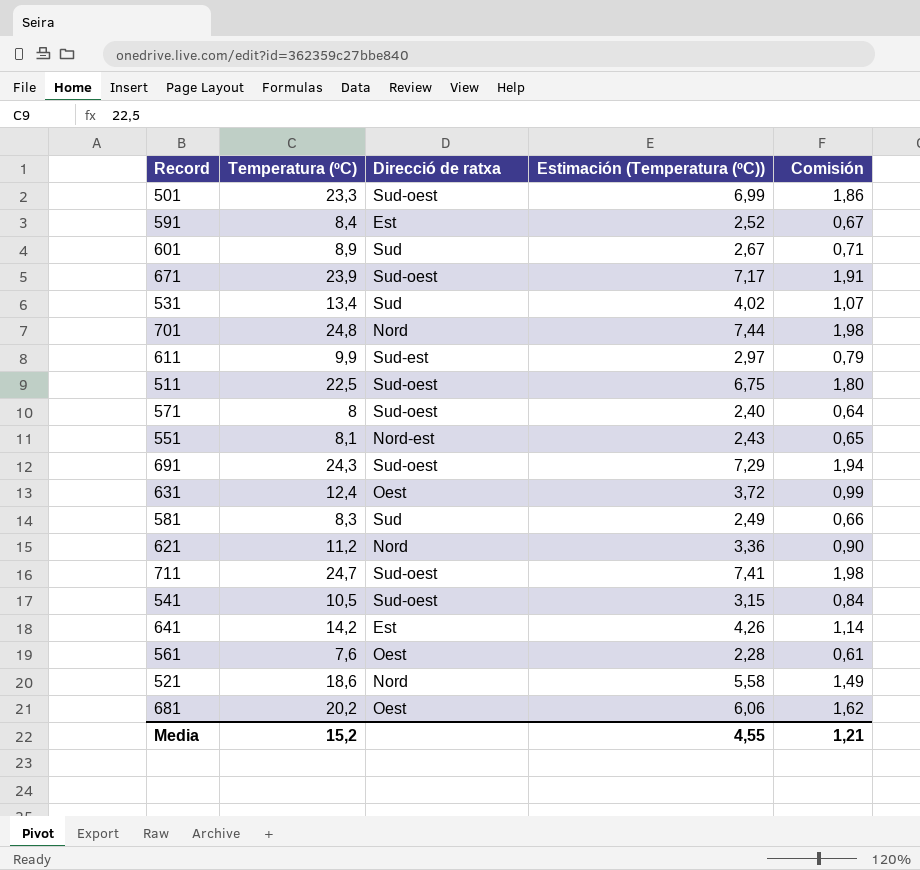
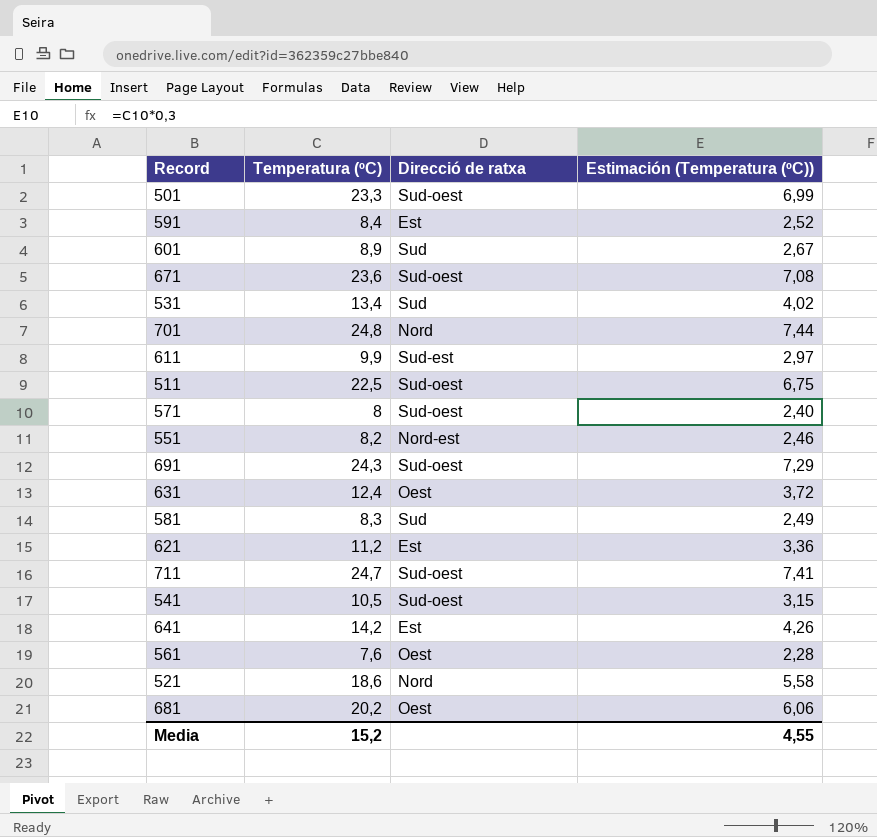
column Comisión | formula: [Temperatura (ºC)] * 0,08 -> none
671 | Temperatura (ºC): 23,9 -> 23,6
671 | Estimación (Temperatura (ºC)): 7,17 -> 7,08
551 | Temperatura (ºC): 8,1 -> 8,2
551 | Estimación (Temperatura (ºC)): 2,43 -> 2,46
621 | Direcció de ratxa: Nord -> Est

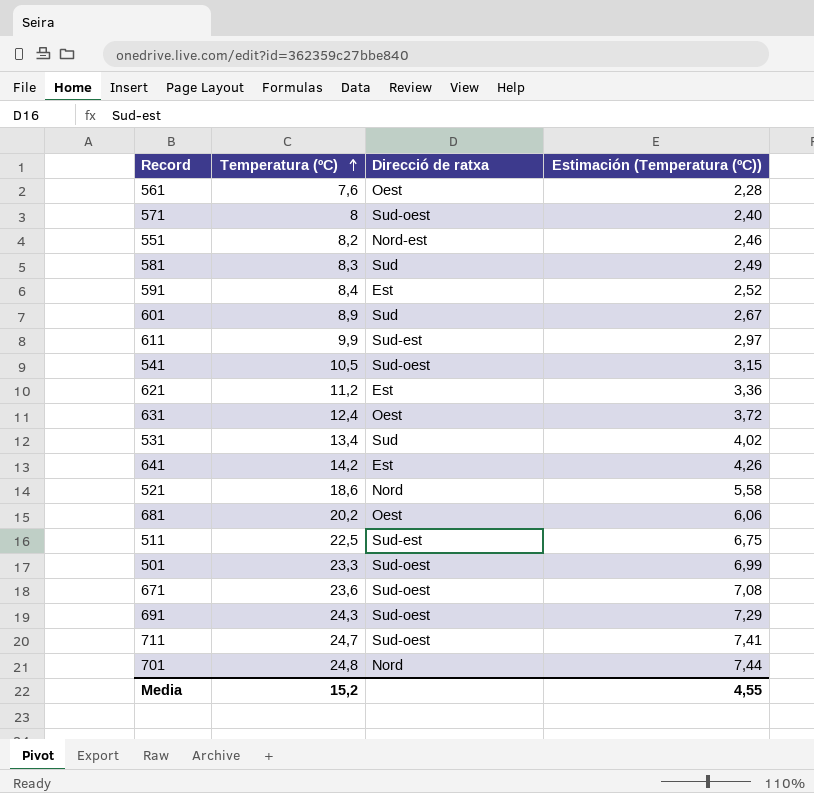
row order: none -> Temperatura (ºC) ascending
511 | Direcció de ratxa: Sud-oest -> Sud-est

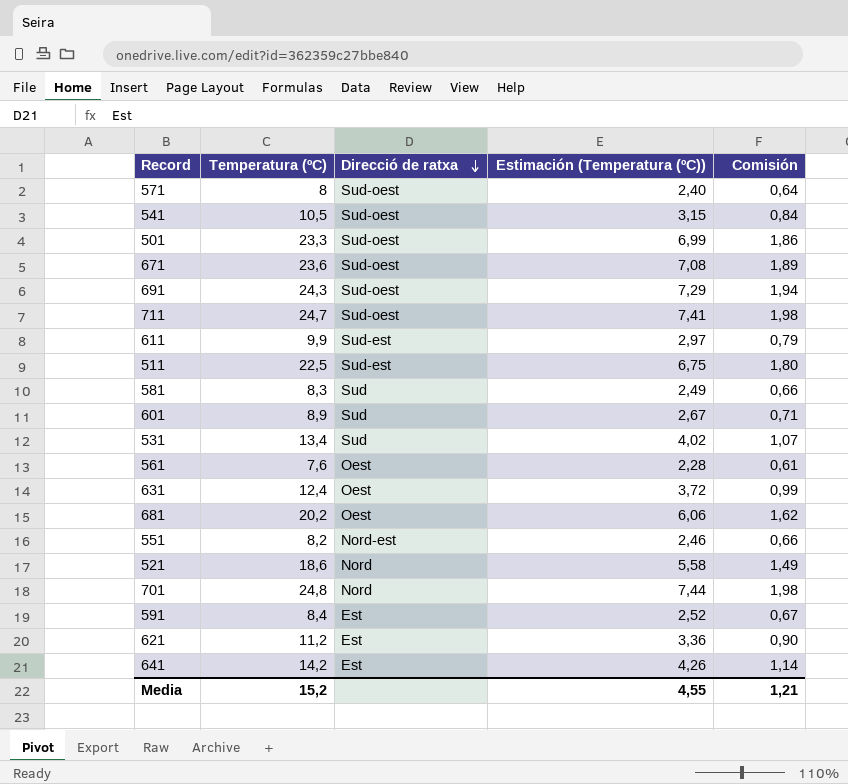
row order: Temperatura (ºC) ascending -> Direcció de ratxa descending
column Comisión | formula: none -> [Temperatura (ºC)] * 0,08

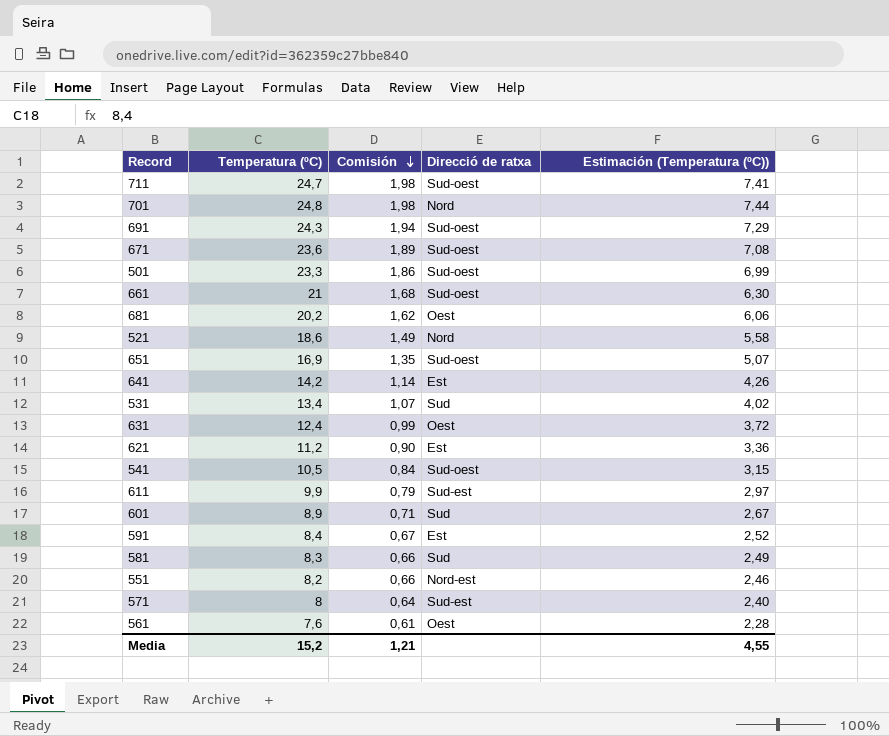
row order: Direcció de ratxa descending -> Comisión descending
column Comisión | position: 5 -> 3
row 511: 22,5 | Sud-est | 6,75 | 1,80 -> none
row 661: none -> 21 | 1,68 | Sud-oest | 6,30
row 651: none -> 16,9 | 1,35 | Sud-oest | 5,07
571 | Direcció de ratxa: Sud-oest -> Sud-est

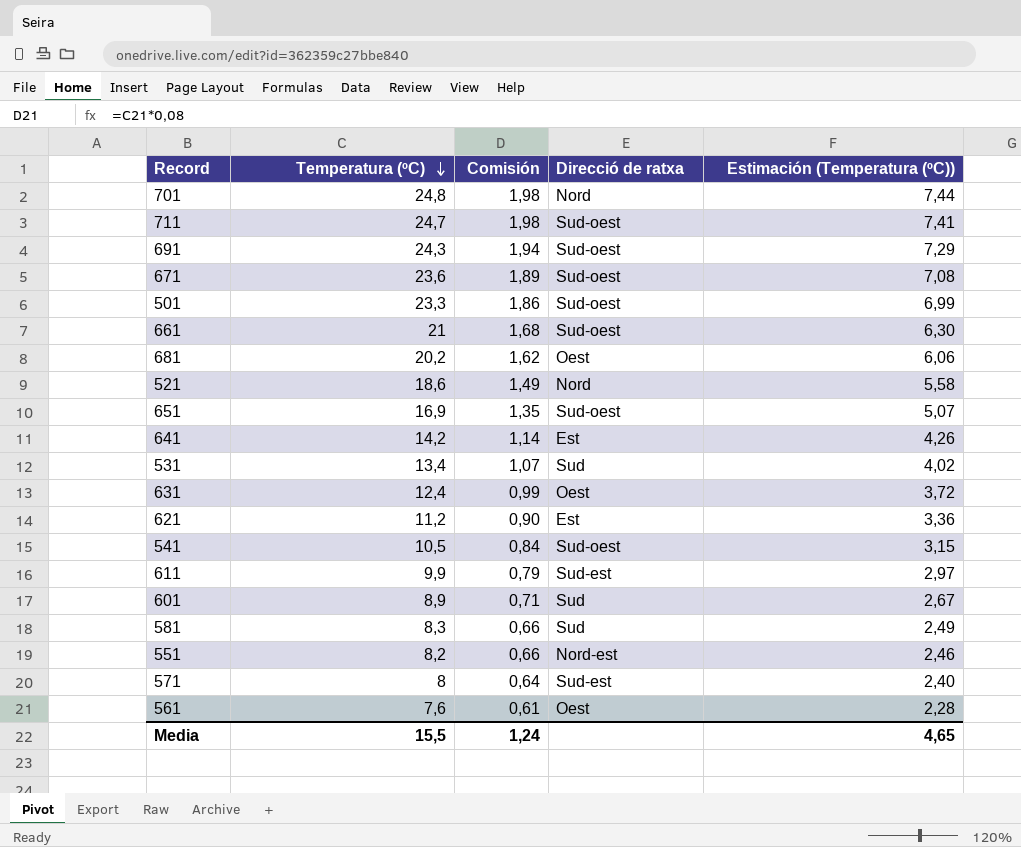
row order: Comisión descending -> Temperatura (ºC) descending
row 591: 8,4 | 0,67 | Est | 2,52 -> none
Media | Temperatura (ºC): 15,2 -> 15,5
Media | Comisión: 1,21 -> 1,24
Media | Estimación (Temperatura (ºC)): 4,55 -> 4,65

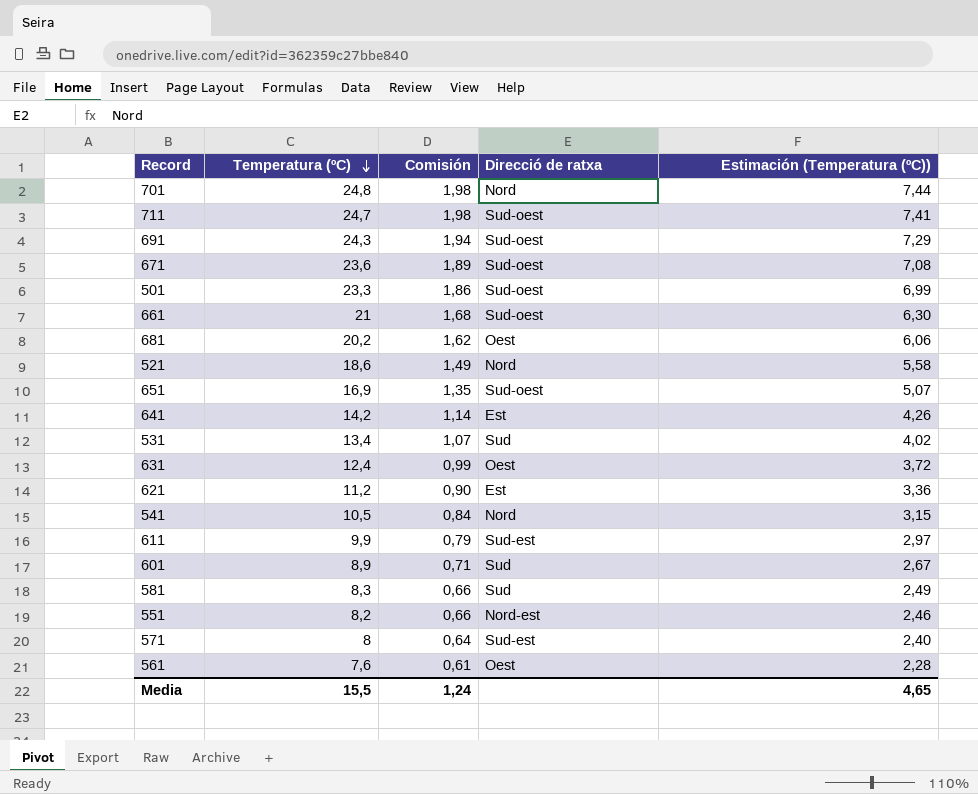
541 | Direcció de ratxa: Sud-oest -> Nord

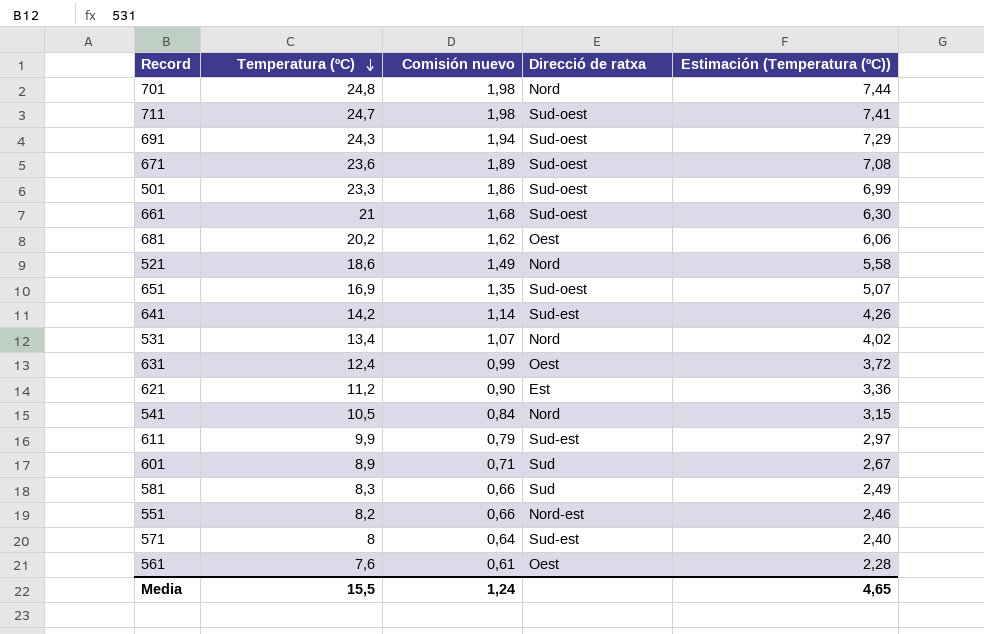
column name: Comisión -> Comisión nuevo
641 | Direcció de ratxa: Est -> Sud-est
531 | Direcció de ratxa: Sud -> Nord

